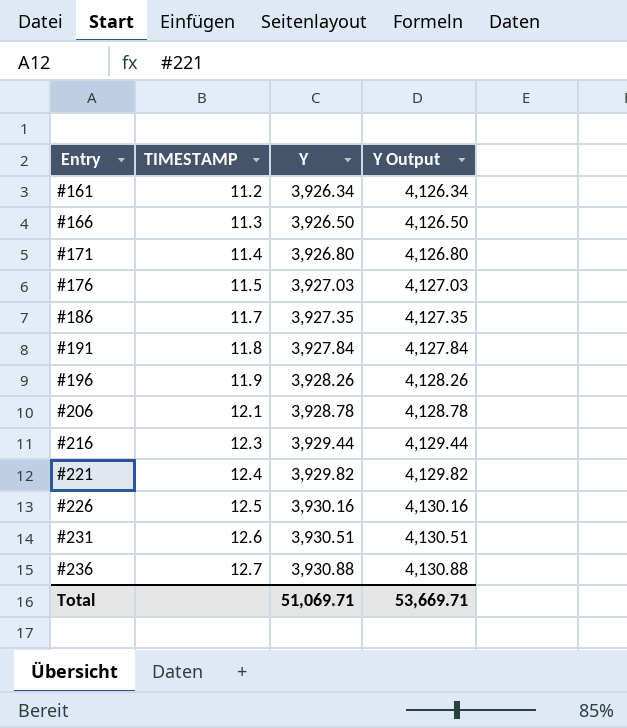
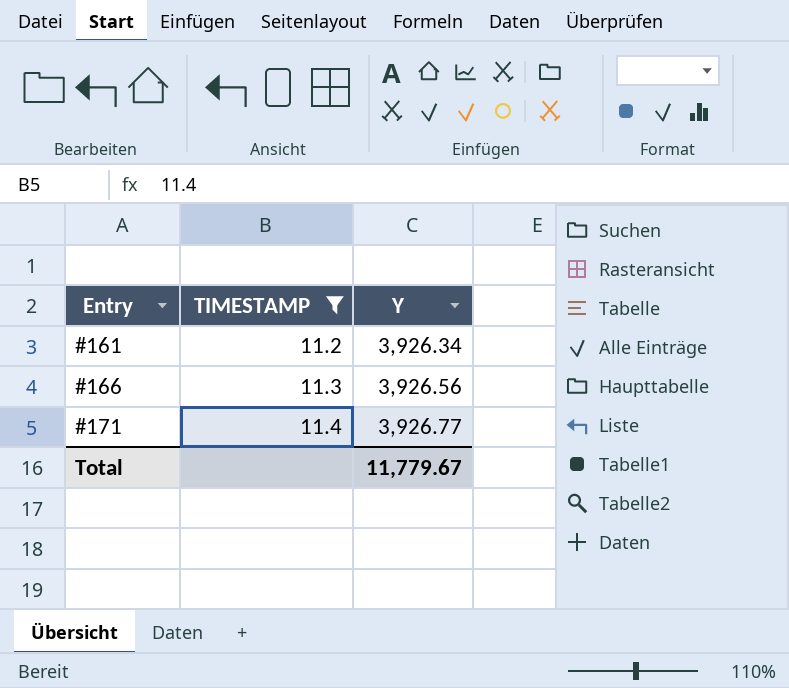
filter: none -> TIMESTAMP <= 11.4
column Y Output | formula: [Y] + 200 -> none
#166 | Y: 3,926.50 -> 3,926.56
#171 | Y: 3,926.80 -> 3,926.77
Total | Y: 51,069.71 -> 11,779.67

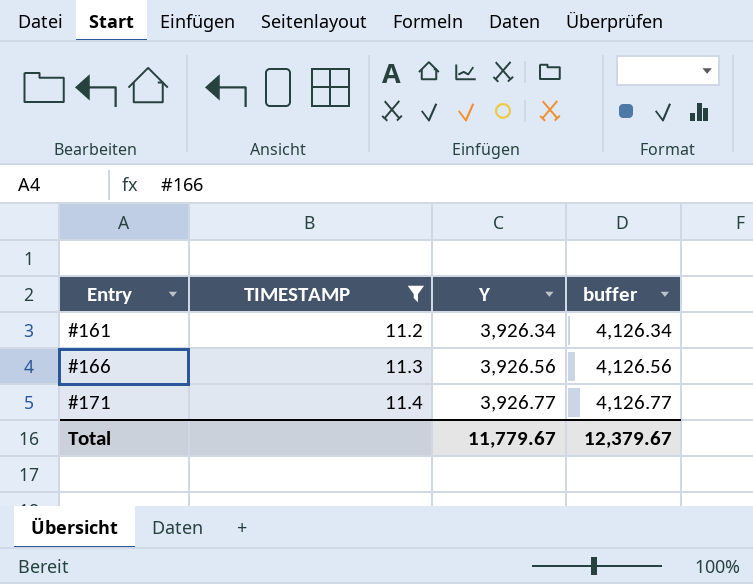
column buffer | formula: none -> [Y] + 200

